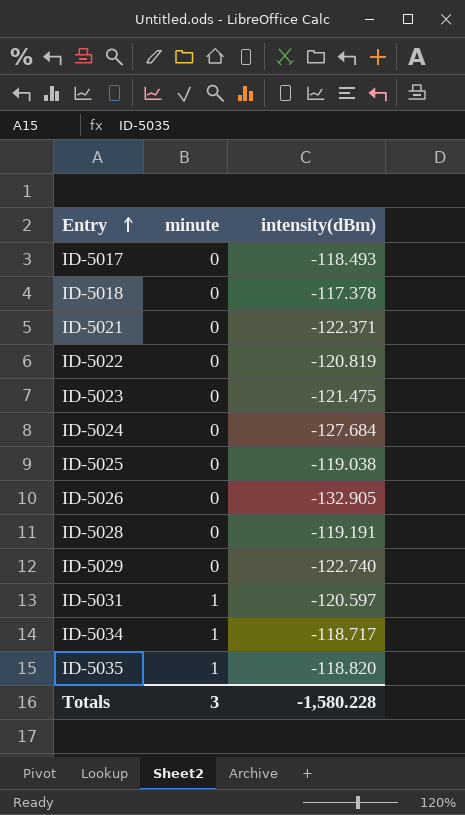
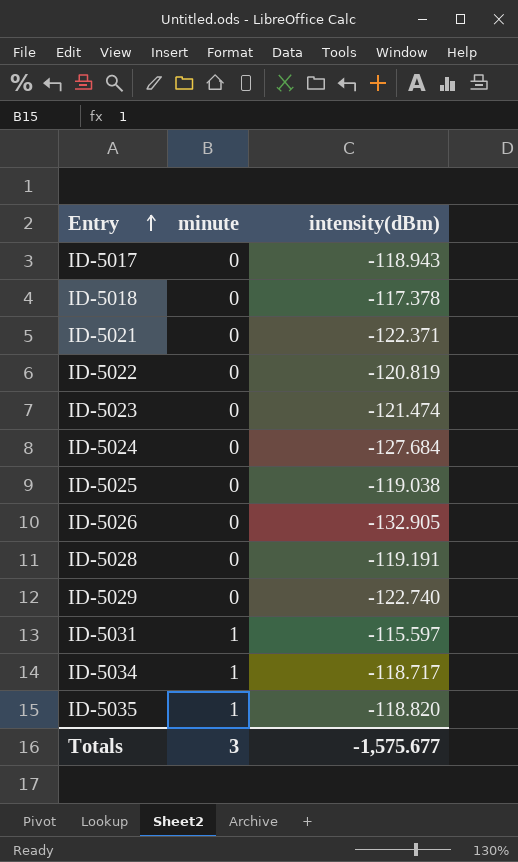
ID-5017 | intensity(dBm): -118.493 -> -118.943
ID-5023 | intensity(dBm): -121.475 -> -121.474
ID-5031 | intensity(dBm): -120.597 -> -115.597
Totals | intensity(dBm): -1,580.228 -> -1,575.677

